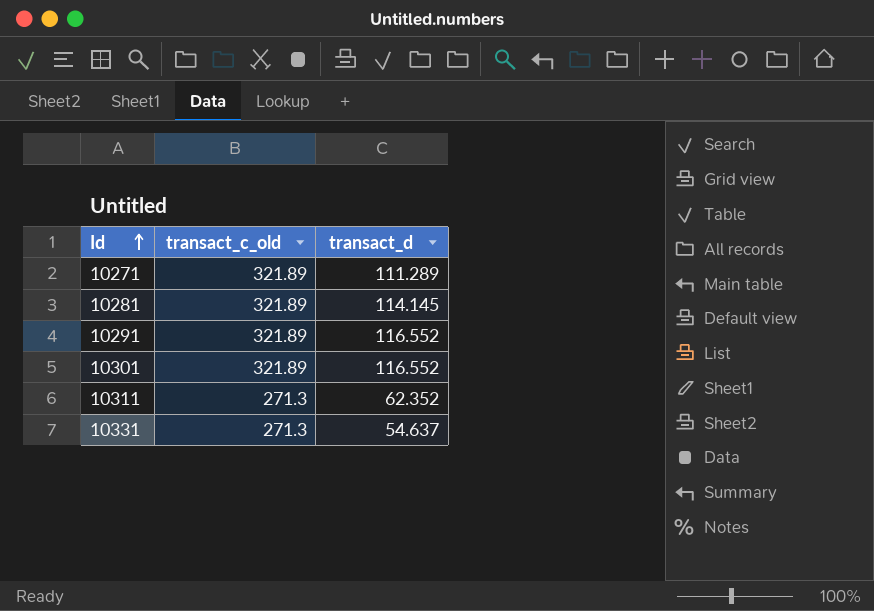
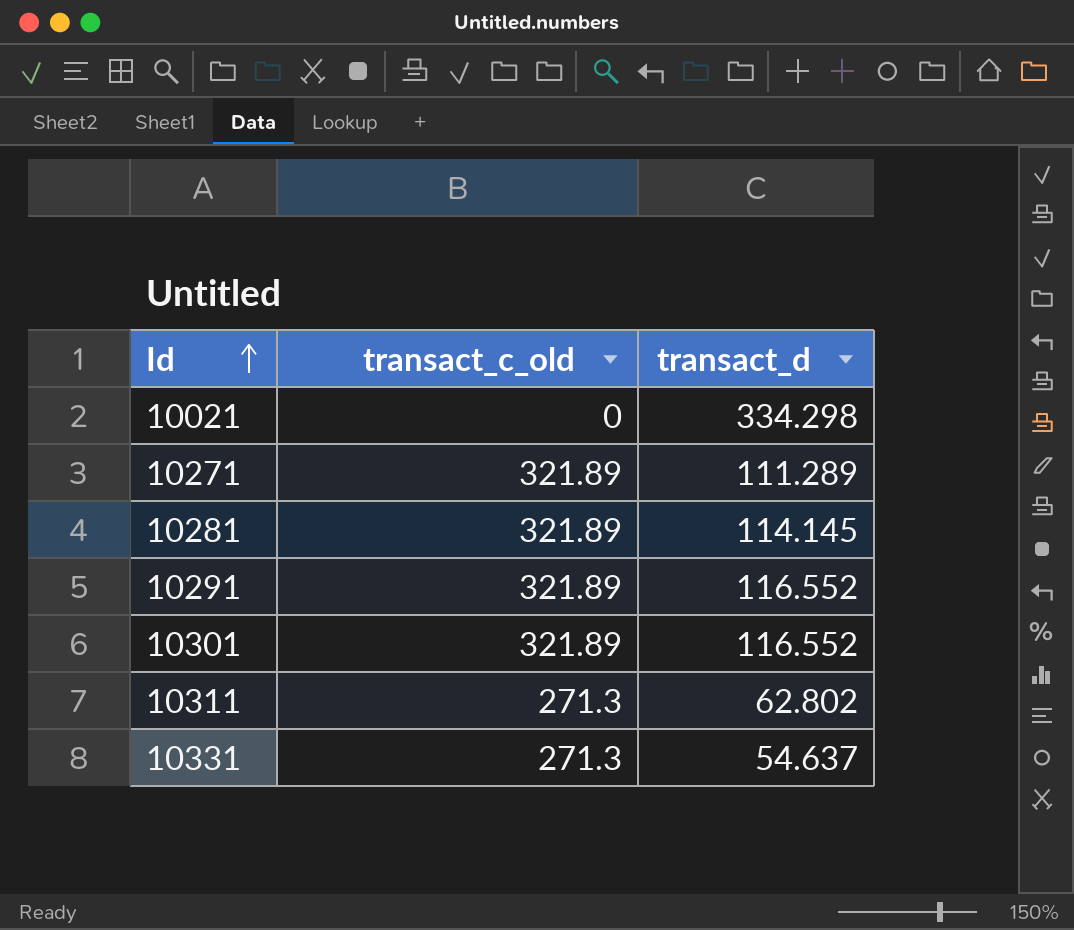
row 10021: none -> 0 | 334.298
10311 | transact_d: 62.352 -> 62.802

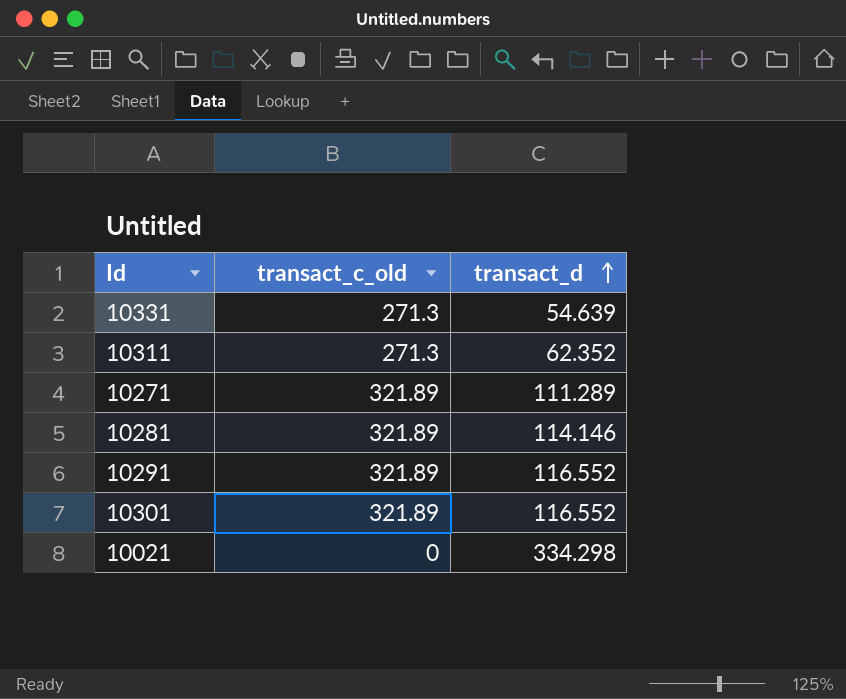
row order: Id ascending -> transact_d ascending
10331 | transact_d: 54.637 -> 54.639
10311 | transact_d: 62.802 -> 62.352
10281 | transact_d: 114.145 -> 114.146

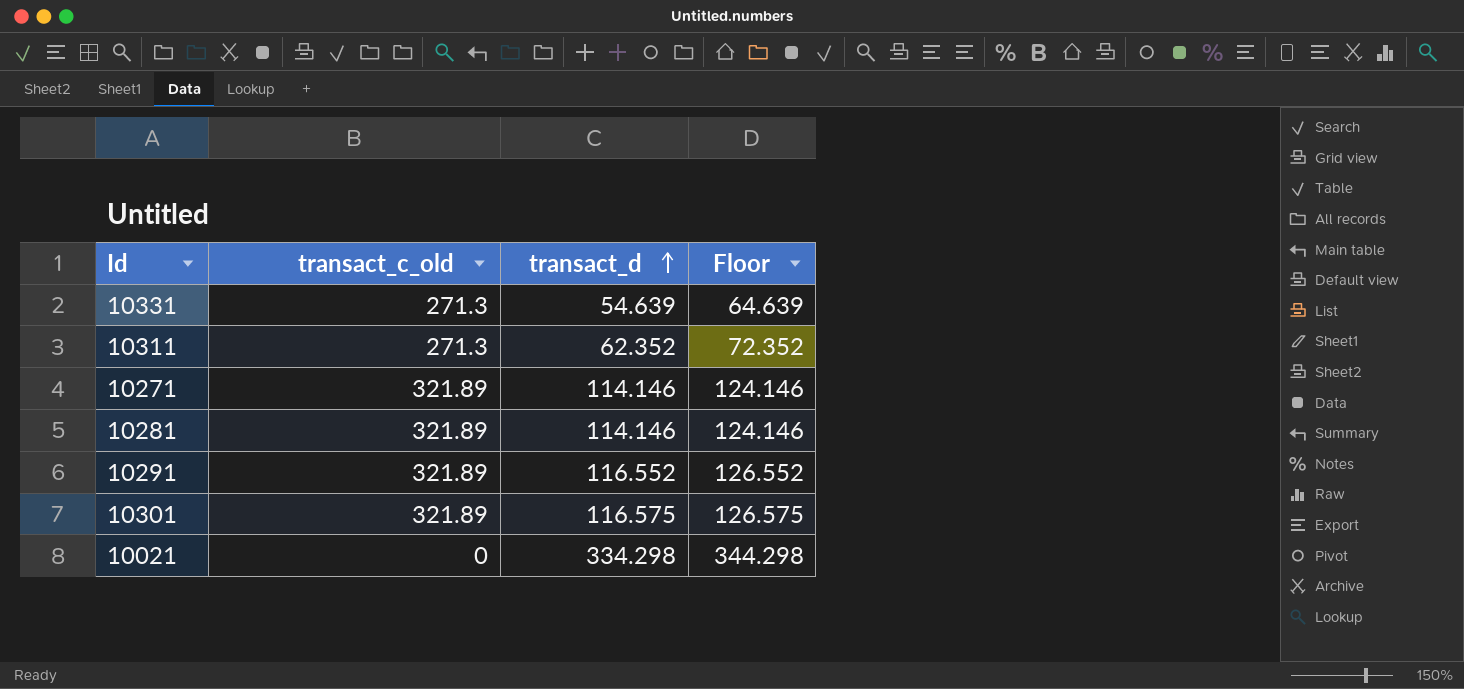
column Floor | formula: none -> [transact_d] + 10
10271 | transact_d: 111.289 -> 114.146
10301 | transact_d: 116.552 -> 116.575

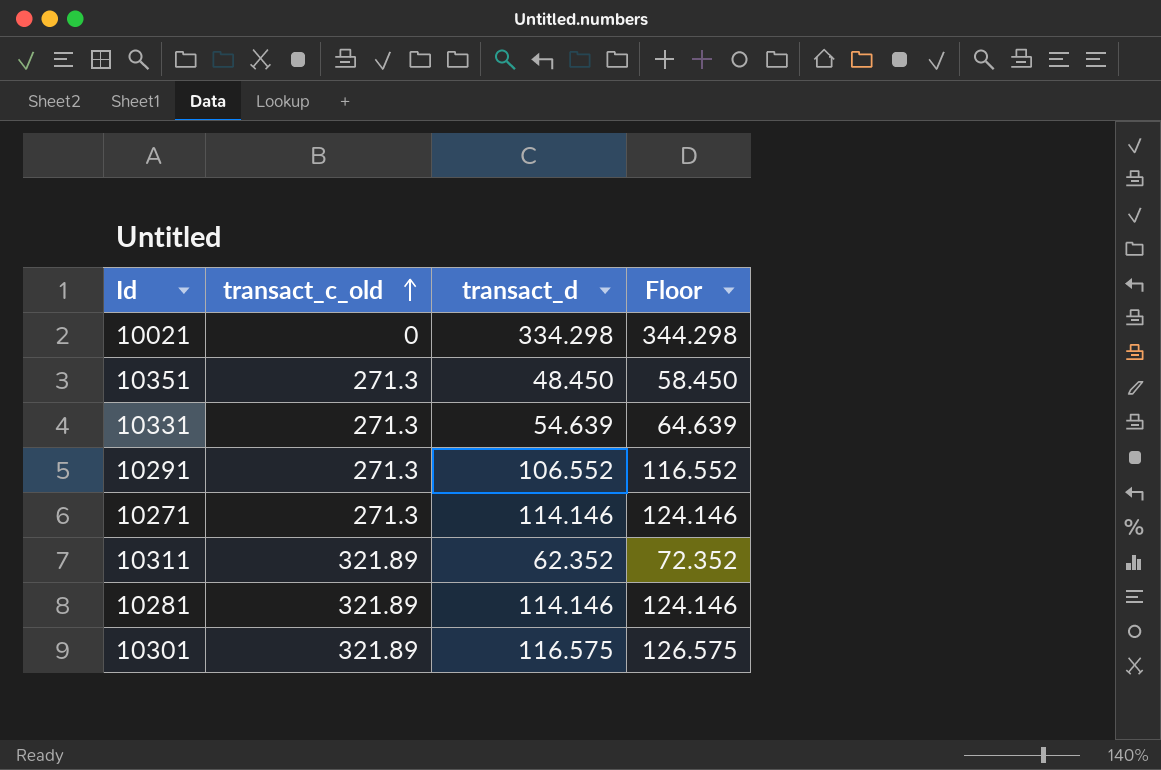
row order: transact_d ascending -> transact_c_old ascending
row 10351: none -> 271.3 | 48.450 | 58.450
10291 | transact_c_old: 321.89 -> 271.3
10291 | transact_d: 116.552 -> 106.552
10291 | Floor: 126.552 -> 116.552
10271 | transact_c_old: 321.89 -> 271.3
10311 | transact_c_old: 271.3 -> 321.89

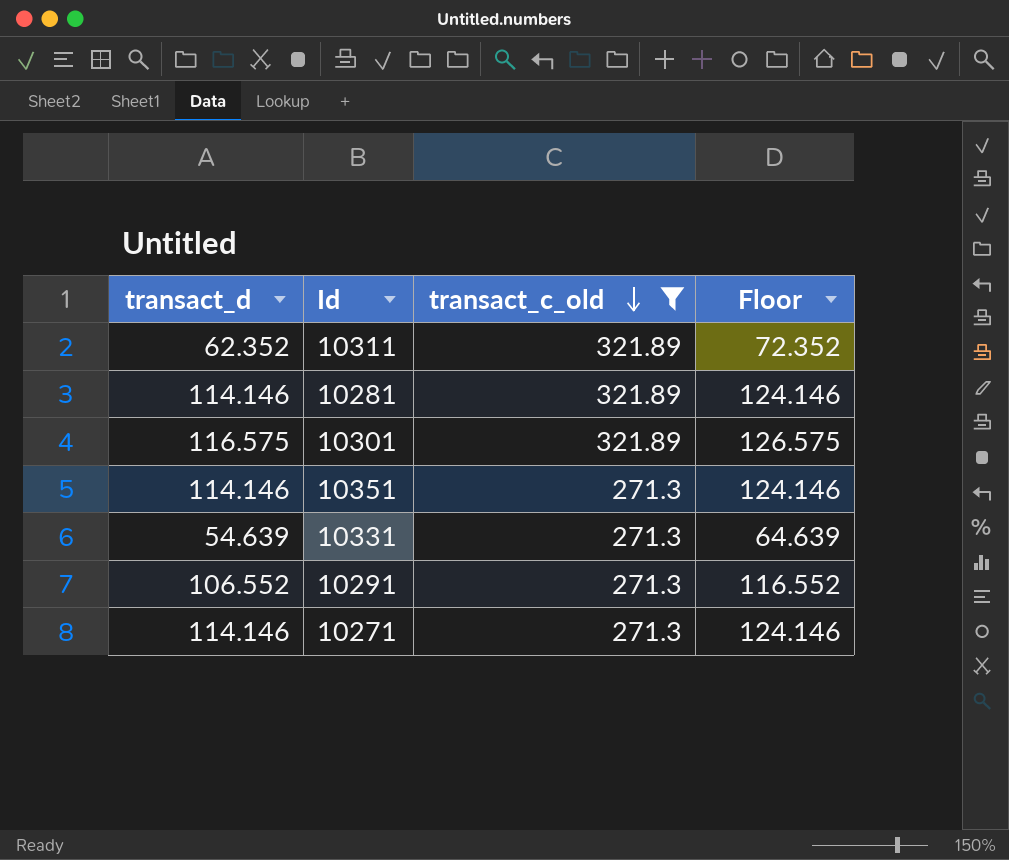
filter: none -> transact_c_old != 0
row order: transact_c_old ascending -> transact_c_old descending
column transact_d | position: 3 -> 1
10351 | transact_d: 48.450 -> 114.146
10351 | Floor: 58.450 -> 124.146

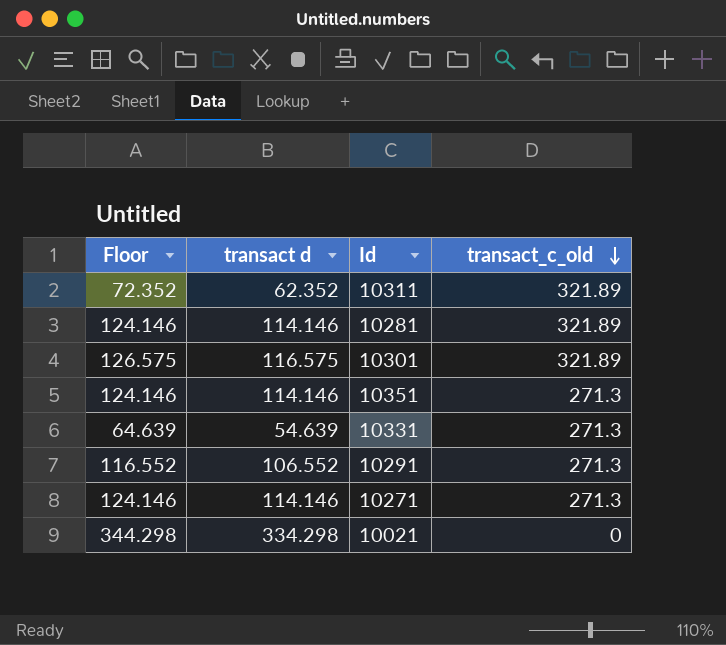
filter: transact_c_old != 0 -> none
column Floor | position: 4 -> 1
column name: transact_d -> transact d

